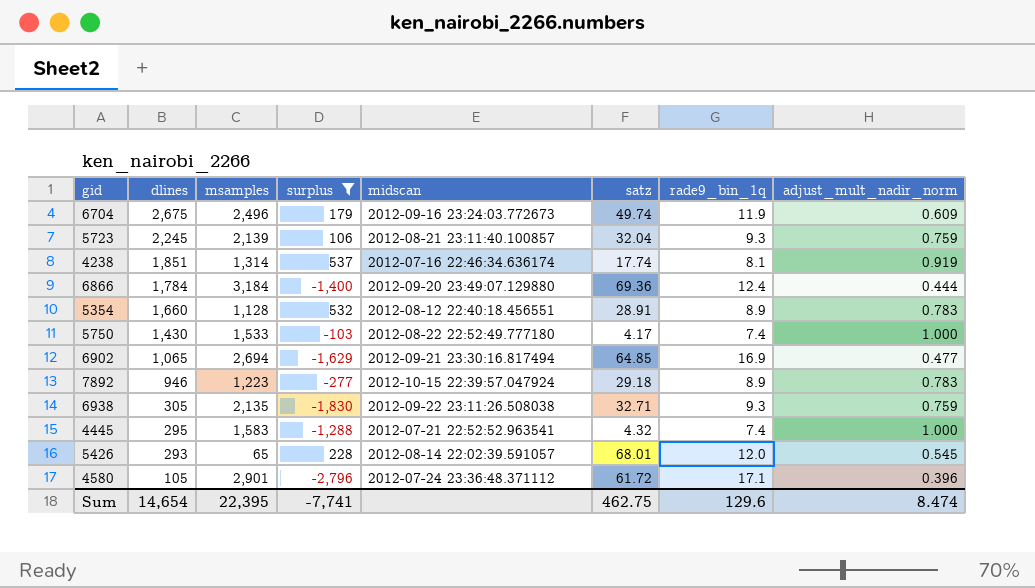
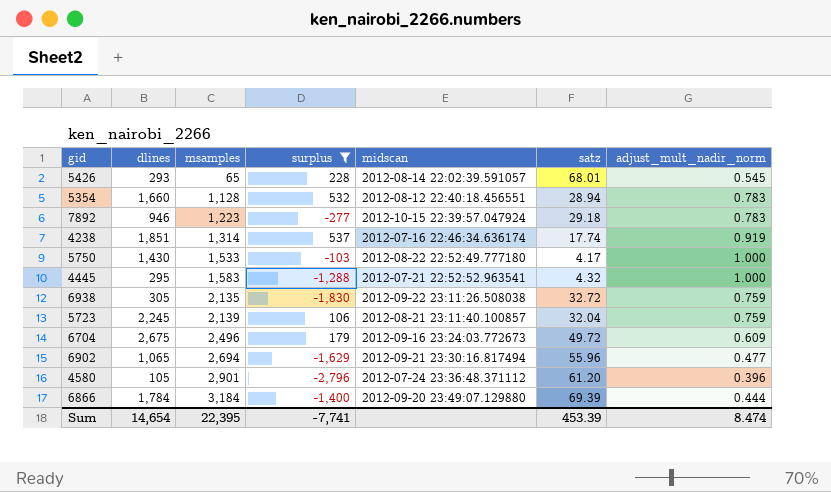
row order: dlines descending -> msamples ascending
column rade9_bin_1q | position: 7 -> none
5354 | satz: 28.91 -> 28.94
6938 | satz: 32.71 -> 32.72
6704 | satz: 49.74 -> 49.72
6902 | satz: 64.85 -> 55.96
4580 | satz: 61.72 -> 61.20
6866 | satz: 69.36 -> 69.39
Sum | satz: 462.75 -> 453.39

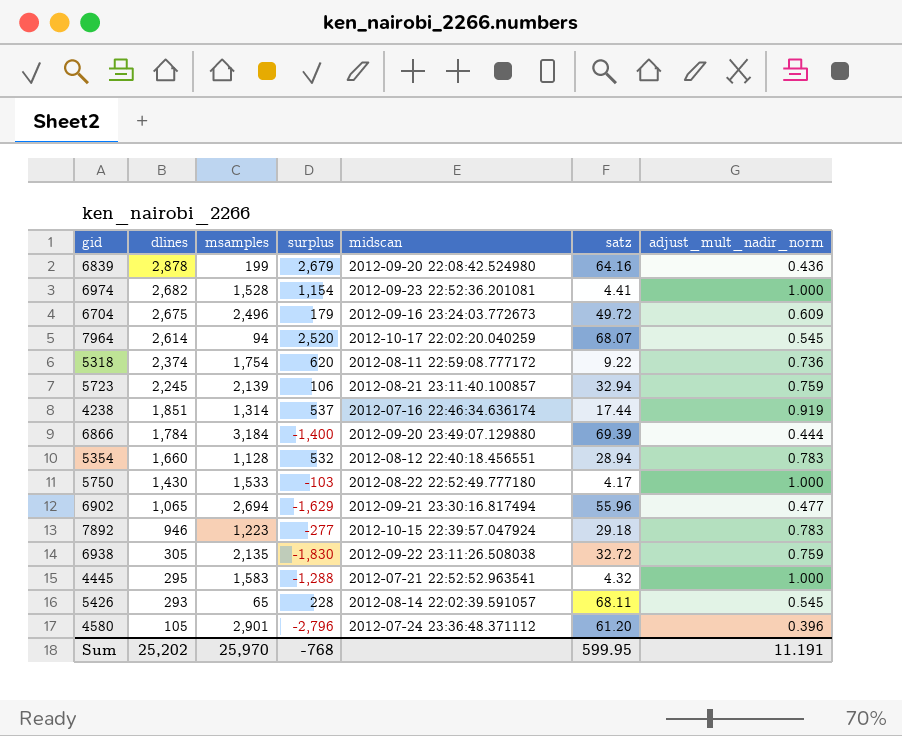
filter: surplus <= 537 -> none
row order: msamples ascending -> dlines descending
5723 | satz: 32.04 -> 32.94
4238 | satz: 17.74 -> 17.44
5426 | satz: 68.01 -> 68.11
Sum | dlines: 14,654 -> 25,202
Sum | msamples: 22,395 -> 25,970
Sum | surplus: -7,741 -> -768
Sum | satz: 453.39 -> 599.95
Sum | adjust_mult_nadir_norm: 8.474 -> 11.191

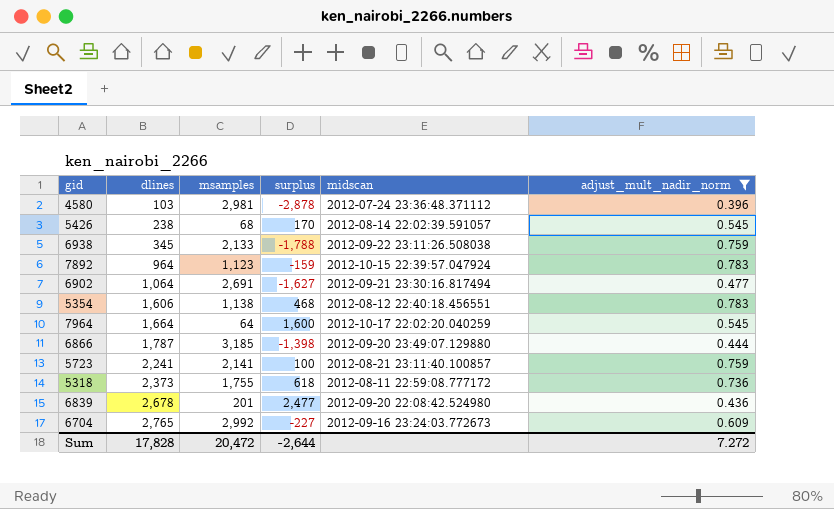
filter: none -> adjust_mult_nadir_norm <= 0.783
row order: dlines descending -> dlines ascending
column satz | position: 6 -> none
4580 | dlines: 105 -> 103
4580 | msamples: 2,901 -> 2,981
4580 | surplus: -2,796 -> -2,878
5426 | dlines: 293 -> 238
5426 | msamples: 65 -> 68
5426 | surplus: 228 -> 170
6938 | dlines: 305 -> 345
6938 | msamples: 2,135 -> 2,133
6938 | surplus: -1,830 -> -1,788
7892 | dlines: 946 -> 964
7892 | msamples: 1,223 -> 1,123
7892 | surplus: -277 -> -159
6902 | dlines: 1,065 -> 1,064
6902 | msamples: 2,694 -> 2,691
6902 | surplus: -1,629 -> -1,627
5354 | dlines: 1,660 -> 1,606
5354 | msamples: 1,128 -> 1,138
5354 | surplus: 532 -> 468
7964 | dlines: 2,614 -> 1,664
7964 | msamples: 94 -> 64
7964 | surplus: 2,520 -> 1,600
6866 | dlines: 1,784 -> 1,787
6866 | msamples: 3,184 -> 3,185
6866 | surplus: -1,400 -> -1,398
5723 | dlines: 2,245 -> 2,241
5723 | msamples: 2,139 -> 2,141
5723 | surplus: 106 -> 100
5318 | dlines: 2,374 -> 2,373
5318 | msamples: 1,754 -> 1,755
5318 | surplus: 620 -> 618
6839 | dlines: 2,878 -> 2,678
6839 | msamples: 199 -> 201
6839 | surplus: 2,679 -> 2,477
6704 | dlines: 2,675 -> 2,765
6704 | msamples: 2,496 -> 2,992
6704 | surplus: 179 -> -227
Sum | dlines: 25,202 -> 17,828
Sum | msamples: 25,970 -> 20,472
Sum | surplus: -768 -> -2,644
Sum | adjust_mult_nadir_norm: 11.191 -> 7.272

